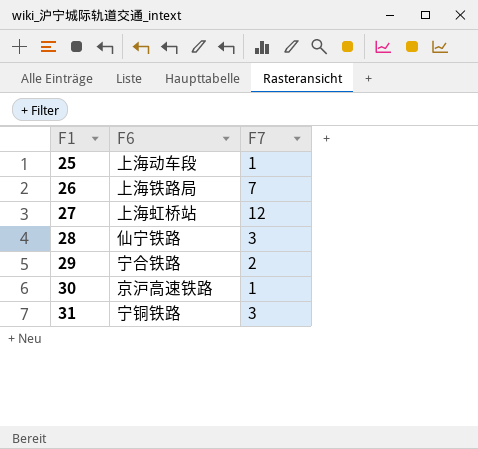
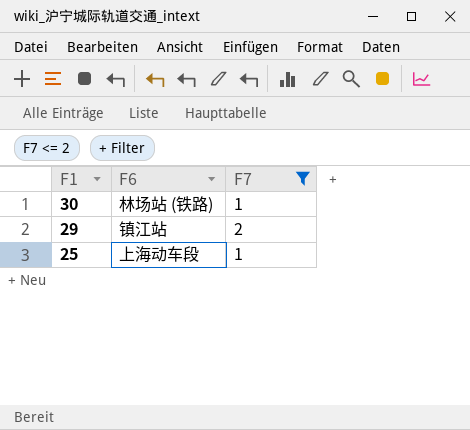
filter: none -> F7 <= 2
row order: F1 ascending -> F1 descending
30 | F6: 京沪高速铁路 -> 林场站 (铁路)
29 | F6: 宁合铁路 -> 镇江站

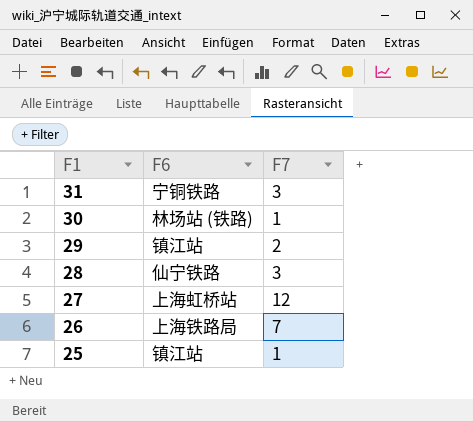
filter: F7 <= 2 -> none
25 | F6: 上海动车段 -> 镇江站

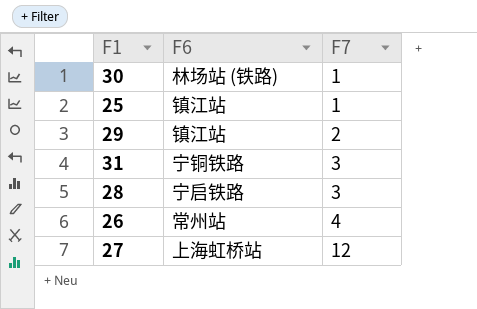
row order: F1 descending -> F7 ascending
28 | F6: 仙宁铁路 -> 宁启铁路
26 | F6: 上海铁路局 -> 常州站
26 | F7: 7 -> 4

